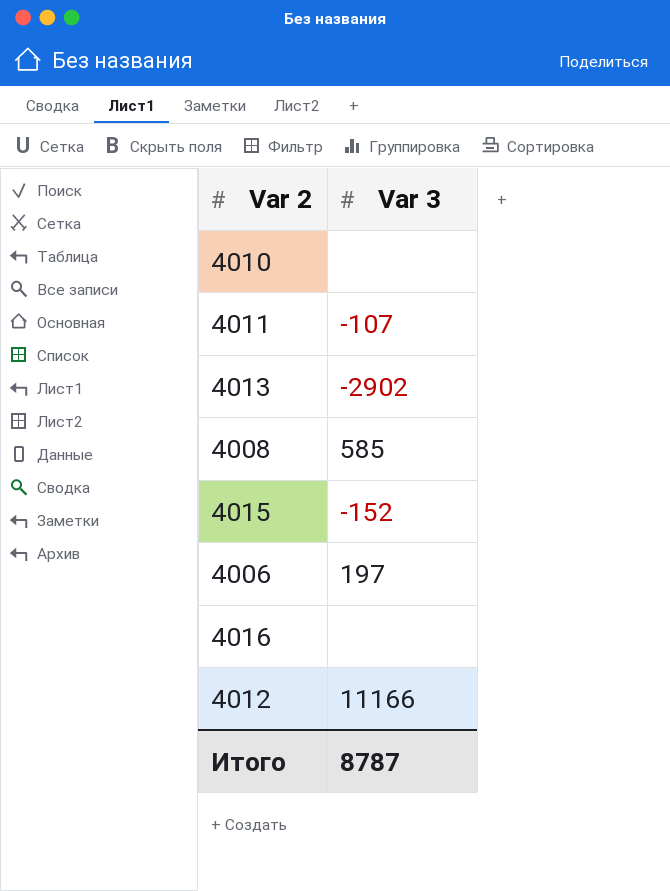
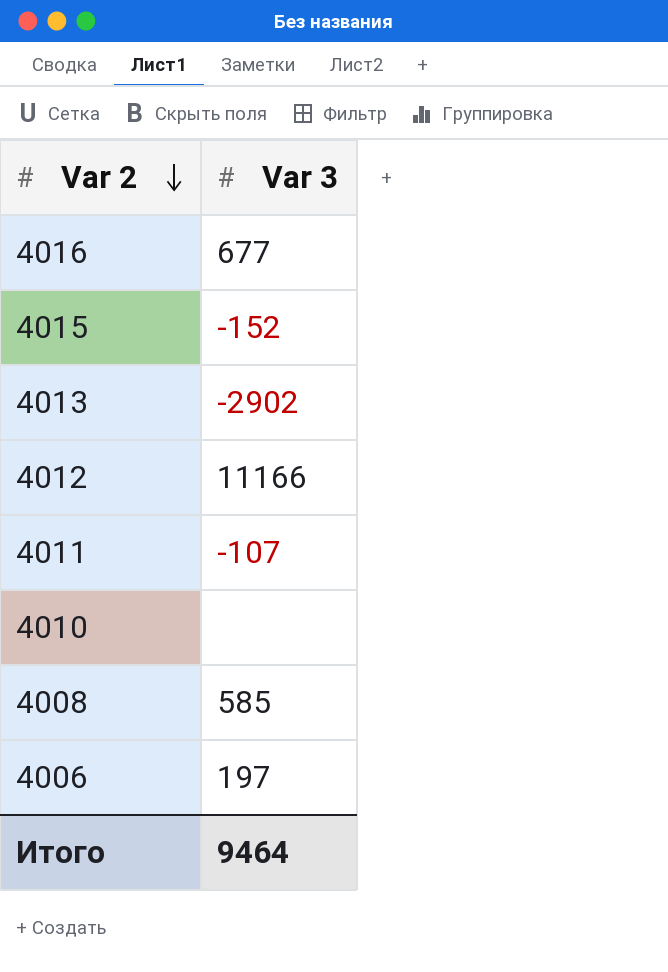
row order: none -> Var 2 descending
4016 | Var 3: none -> 677
Итого | Var 3: 8787 -> 9464

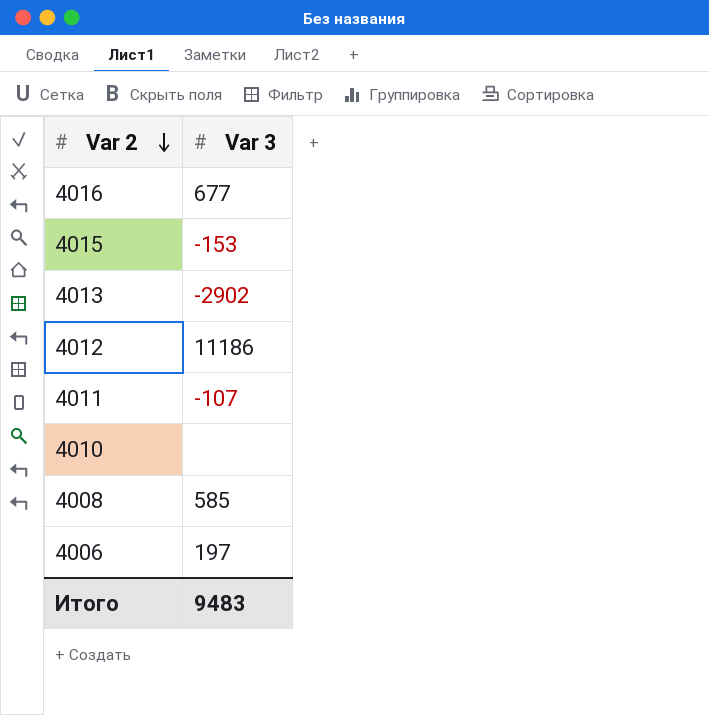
4015 | Var 3: -152 -> -153
4012 | Var 3: 11166 -> 11186
Итого | Var 3: 9464 -> 9483

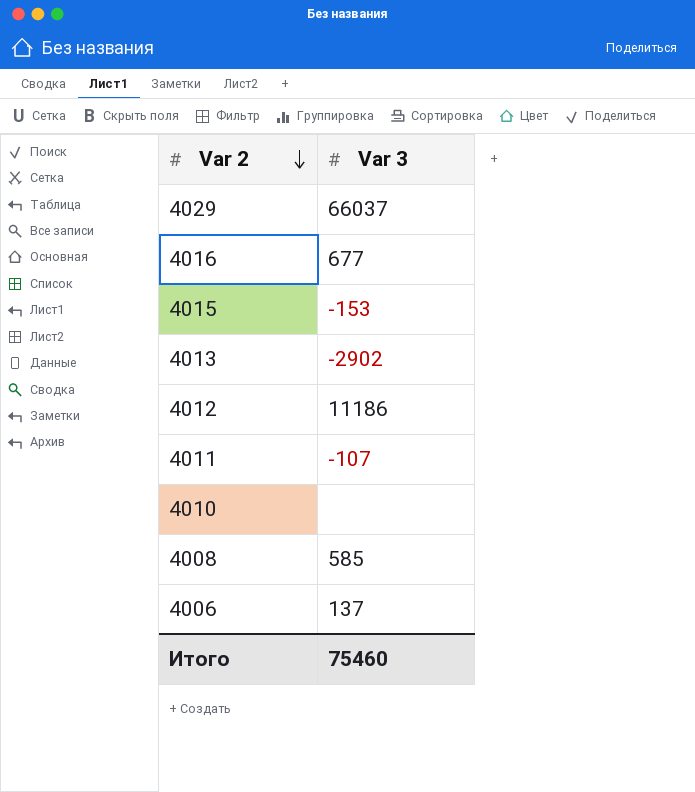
row 4029: none -> 66037
4006 | Var 3: 197 -> 137
Итого | Var 3: 9483 -> 75460

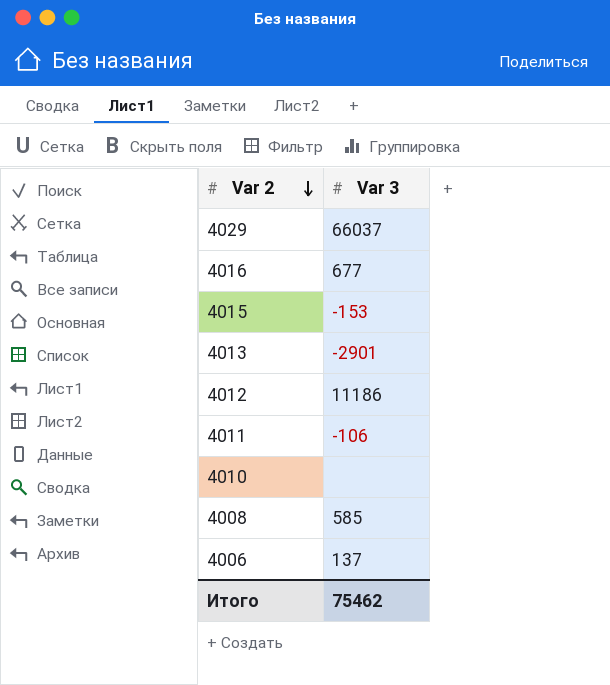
4013 | Var 3: -2902 -> -2901
4011 | Var 3: -107 -> -106
Итого | Var 3: 75460 -> 75462

